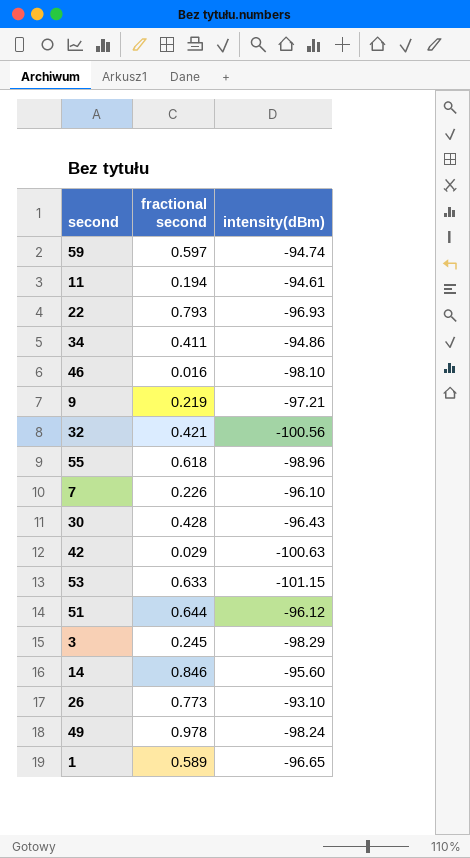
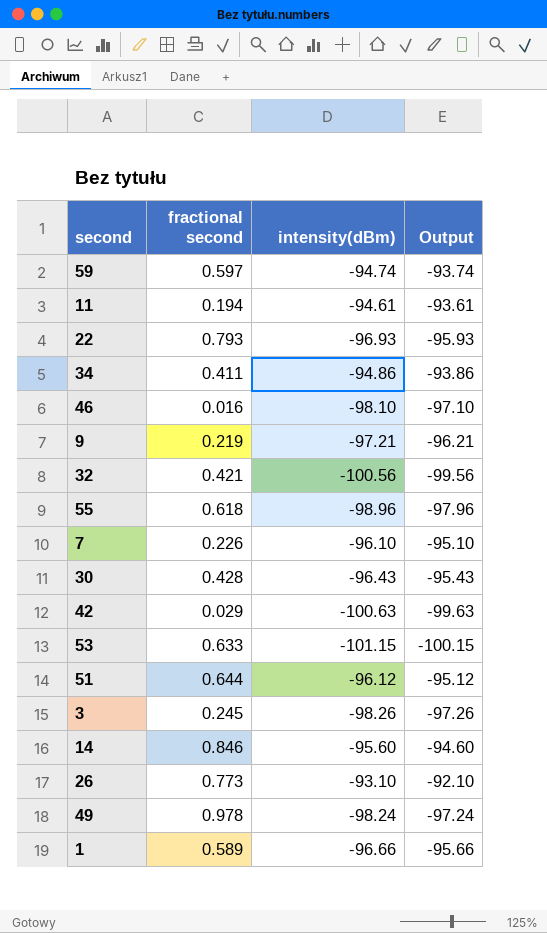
column Output | formula: none -> [intensity(dBm)] + 1
3 | intensity(dBm): -98.29 -> -98.26
1 | intensity(dBm): -96.65 -> -96.66

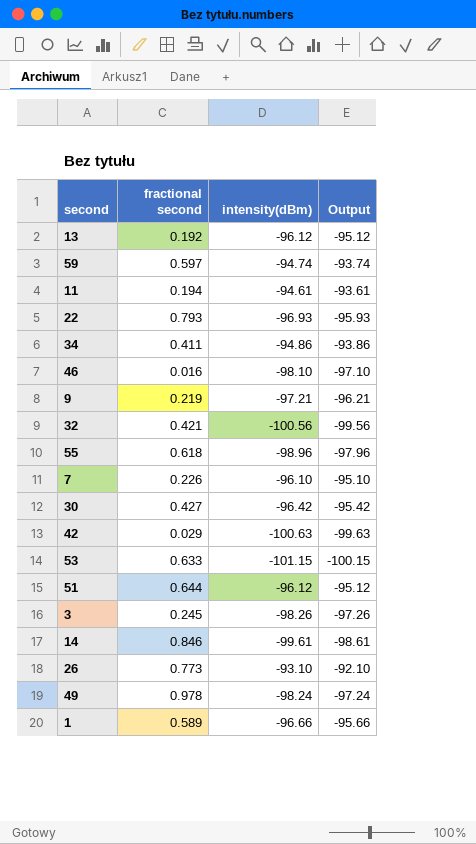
row 13: none -> 0.192 | -96.12 | -95.12
30 | fractional second: 0.428 -> 0.427
30 | intensity(dBm): -96.43 -> -96.42
30 | Output: -95.43 -> -95.42
14 | intensity(dBm): -95.60 -> -99.61
14 | Output: -94.60 -> -98.61

